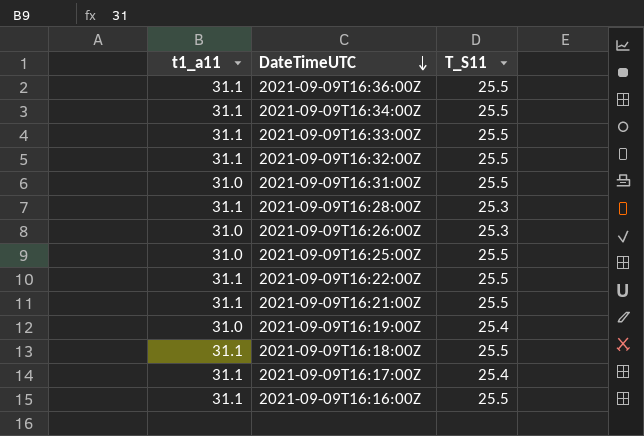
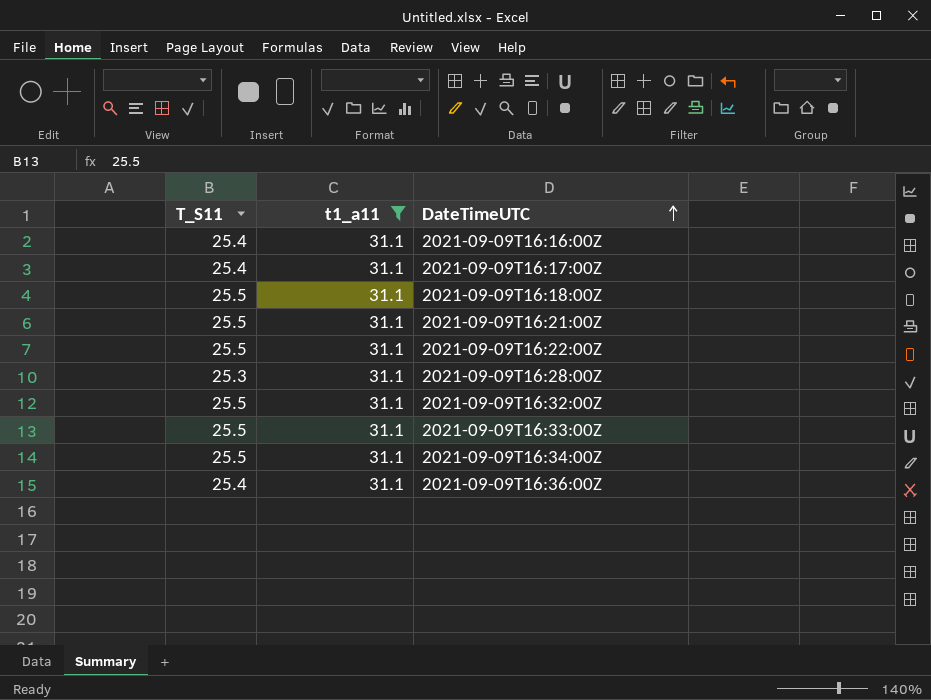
filter: none -> t1_a11 = 31.1
row order: DateTimeUTC descending -> DateTimeUTC ascending
column T_S11 | position: 3 -> 1
2021-09-09T16:16:00Z | T_S11: 25.5 -> 25.4
2021-09-09T16:36:00Z | T_S11: 25.5 -> 25.4

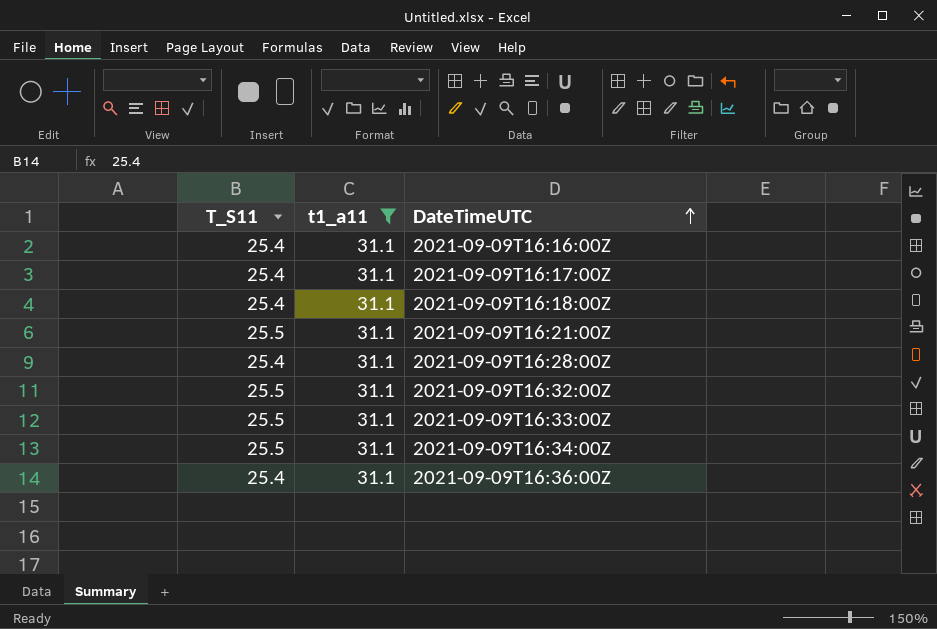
row 2021-09-09T16:22:00Z: 25.5 | 31.1 -> none
2021-09-09T16:18:00Z | T_S11: 25.5 -> 25.4
2021-09-09T16:28:00Z | T_S11: 25.3 -> 25.4

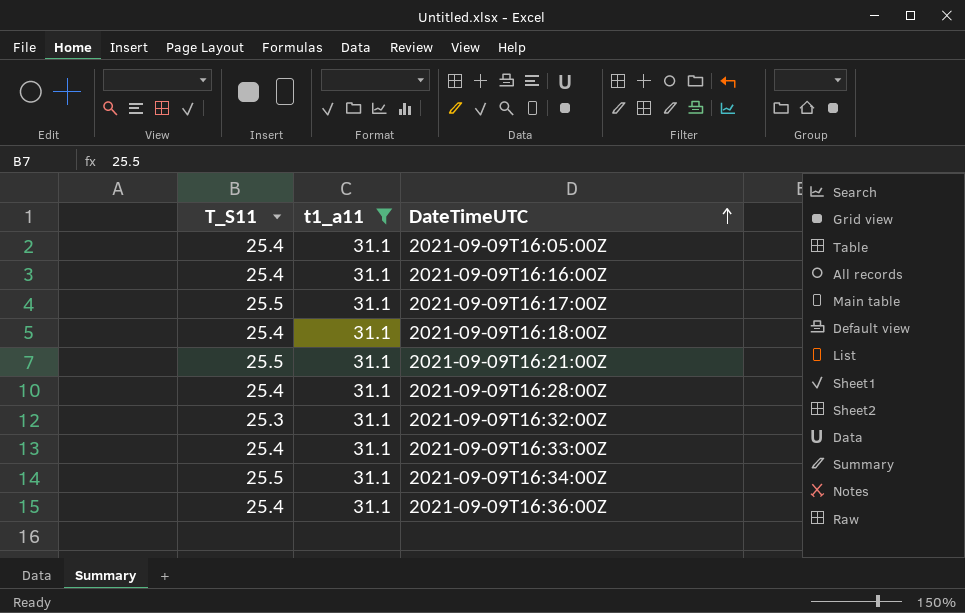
row 2021-09-09T16:05:00Z: none -> 25.4 | 31.1
2021-09-09T16:17:00Z | T_S11: 25.4 -> 25.5
2021-09-09T16:32:00Z | T_S11: 25.5 -> 25.3
2021-09-09T16:33:00Z | T_S11: 25.5 -> 25.4

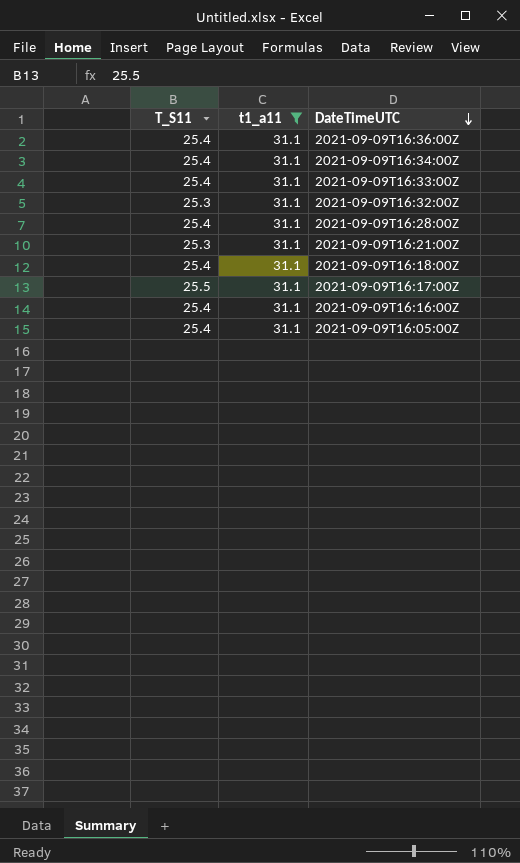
row order: DateTimeUTC ascending -> DateTimeUTC descending
2021-09-09T16:34:00Z | T_S11: 25.5 -> 25.4
2021-09-09T16:21:00Z | T_S11: 25.5 -> 25.3

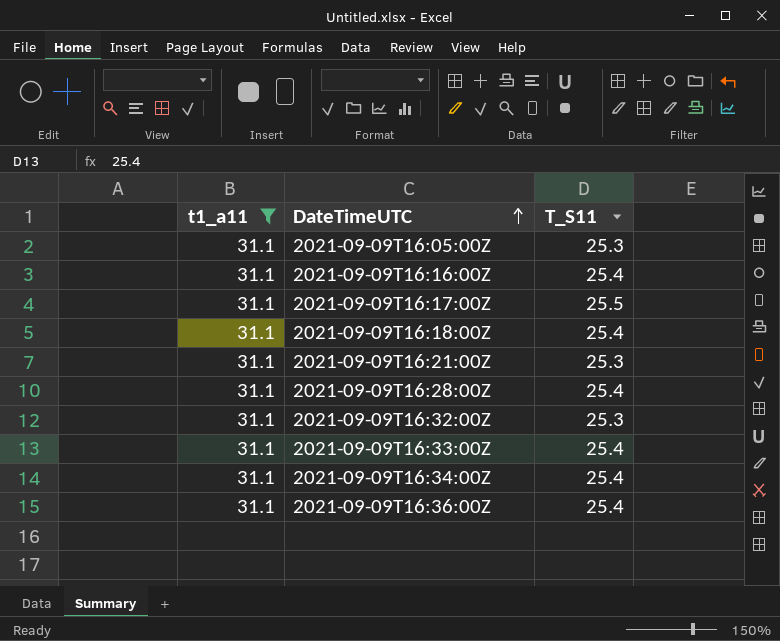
row order: DateTimeUTC descending -> DateTimeUTC ascending
column T_S11 | position: 1 -> 3
2021-09-09T16:05:00Z | T_S11: 25.4 -> 25.3

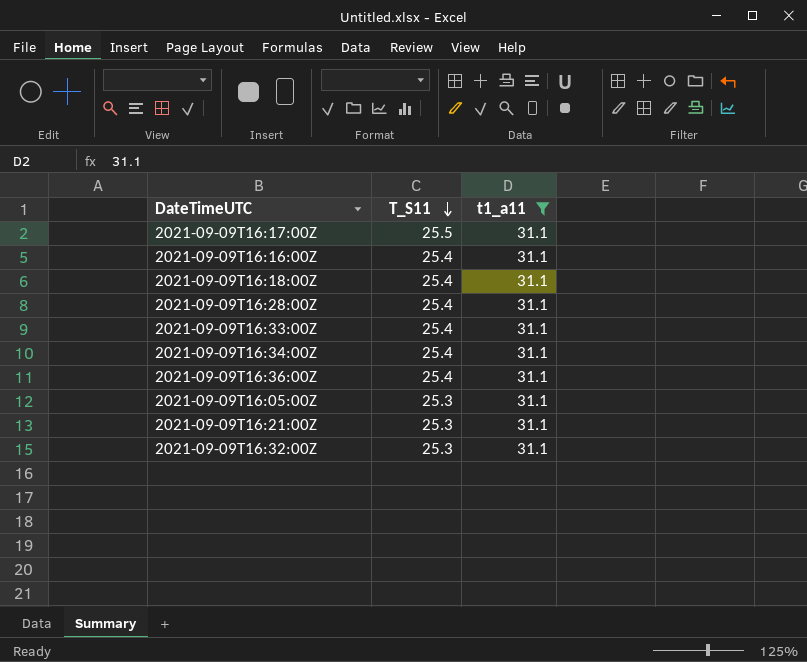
row order: DateTimeUTC ascending -> T_S11 descending
column t1_a11 | position: 1 -> 3

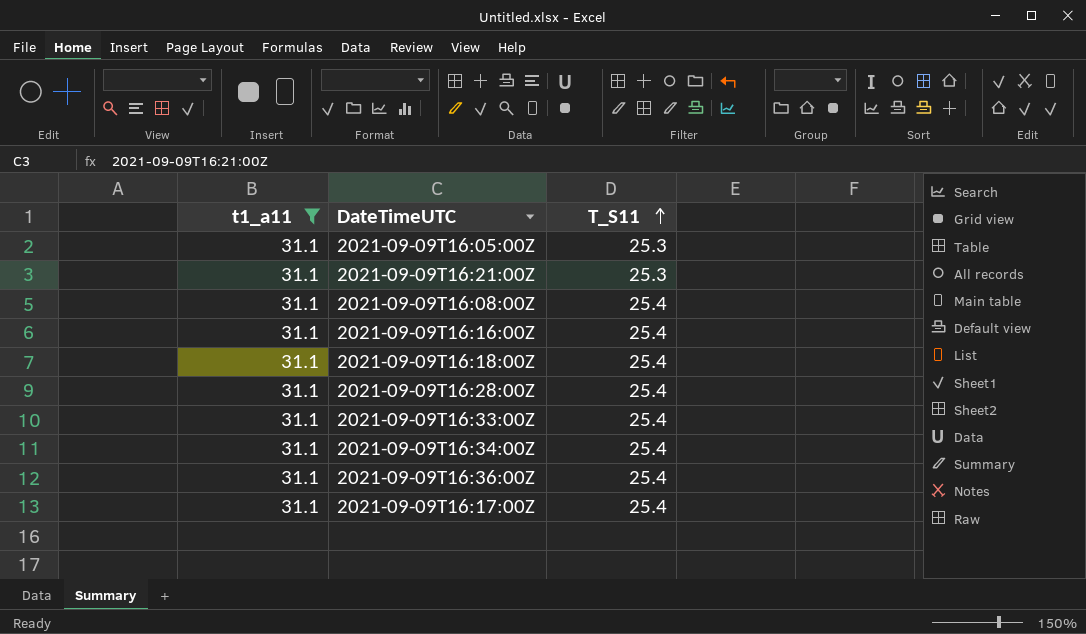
row order: T_S11 descending -> T_S11 ascending
column t1_a11 | position: 3 -> 1
row 2021-09-09T16:32:00Z: 25.3 | 31.1 -> none
row 2021-09-09T16:08:00Z: none -> 31.1 | 25.4
2021-09-09T16:17:00Z | T_S11: 25.5 -> 25.4

